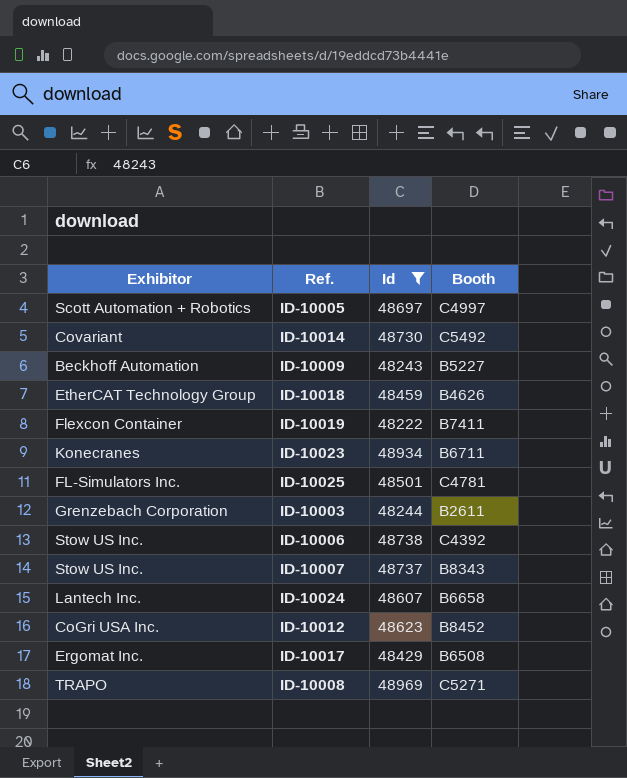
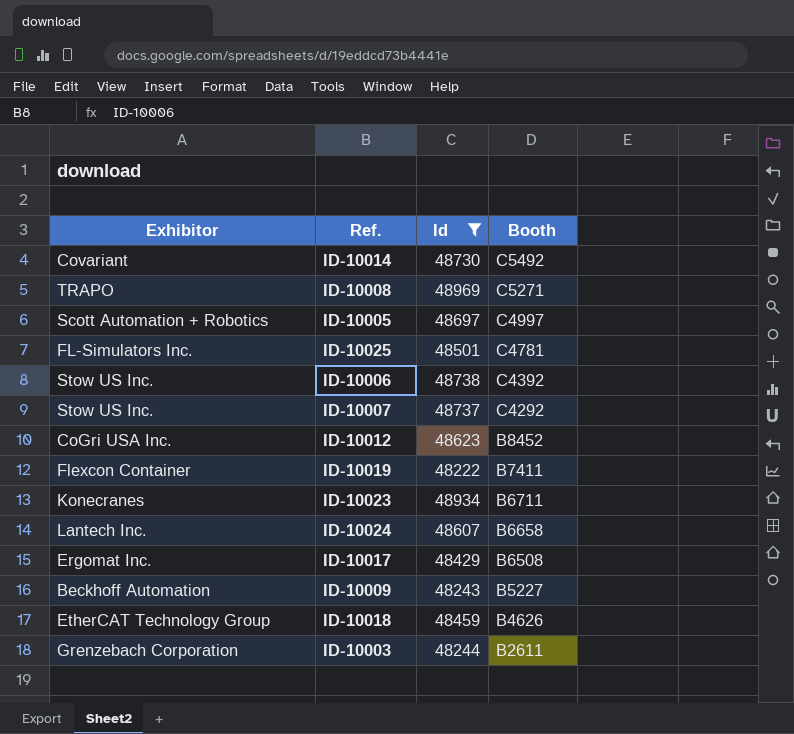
row order: none -> Booth descending
ID-10007 | Booth: B8343 -> C4292

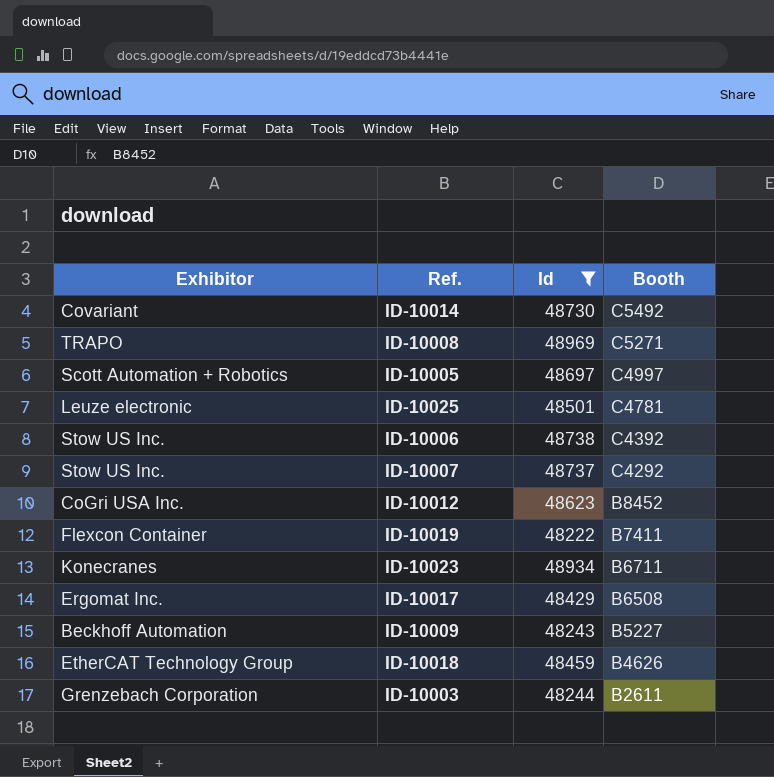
row ID-10024: Lantech Inc. | 48607 | B6658 -> none
ID-10025 | Exhibitor: FL-Simulators Inc. -> Leuze electronic

